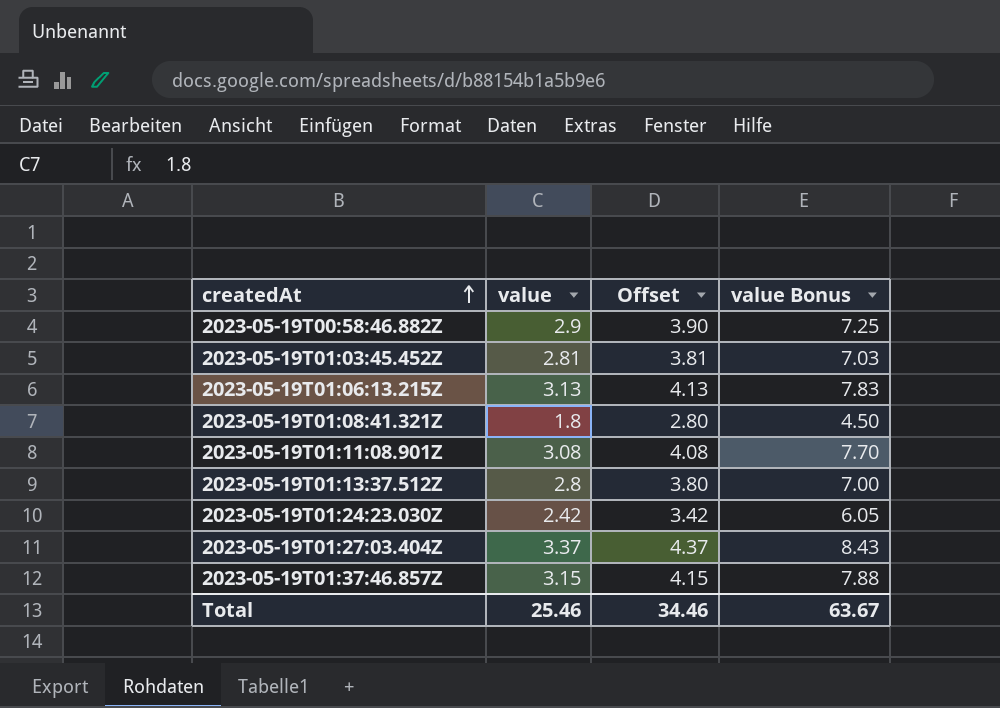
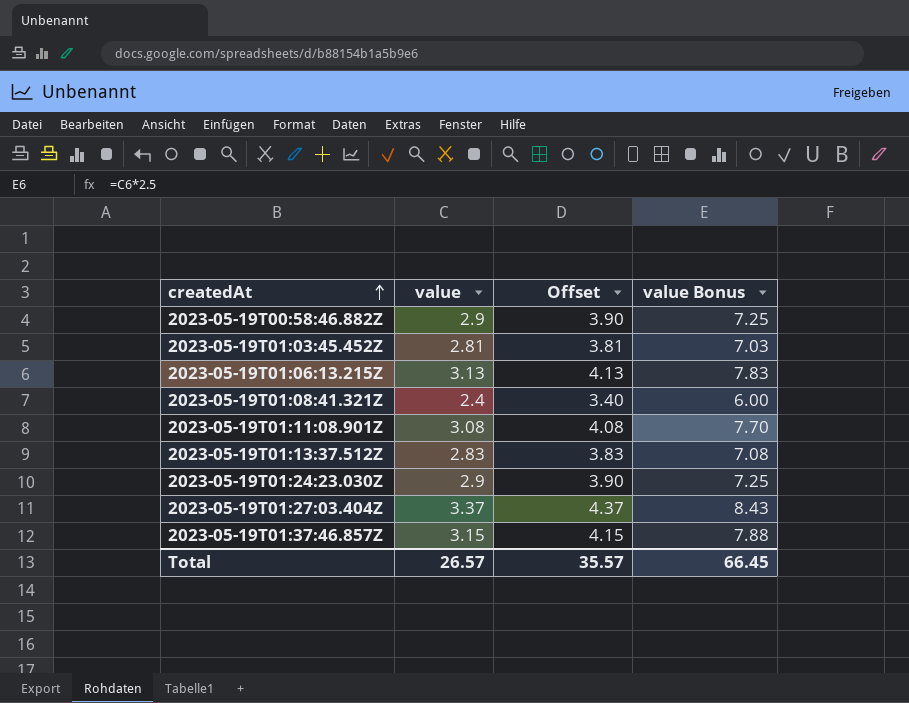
2023-05-19T01:08:41.321Z | value: 1.8 -> 2.4
2023-05-19T01:08:41.321Z | Offset: 2.80 -> 3.40
2023-05-19T01:08:41.321Z | value Bonus: 4.50 -> 6.00
2023-05-19T01:13:37.512Z | value: 2.8 -> 2.83
2023-05-19T01:13:37.512Z | Offset: 3.80 -> 3.83
2023-05-19T01:13:37.512Z | value Bonus: 7.00 -> 7.08
2023-05-19T01:24:23.030Z | value: 2.42 -> 2.9
2023-05-19T01:24:23.030Z | Offset: 3.42 -> 3.90
2023-05-19T01:24:23.030Z | value Bonus: 6.05 -> 7.25
Total | value: 25.46 -> 26.57
Total | Offset: 34.46 -> 35.57
Total | value Bonus: 63.67 -> 66.45

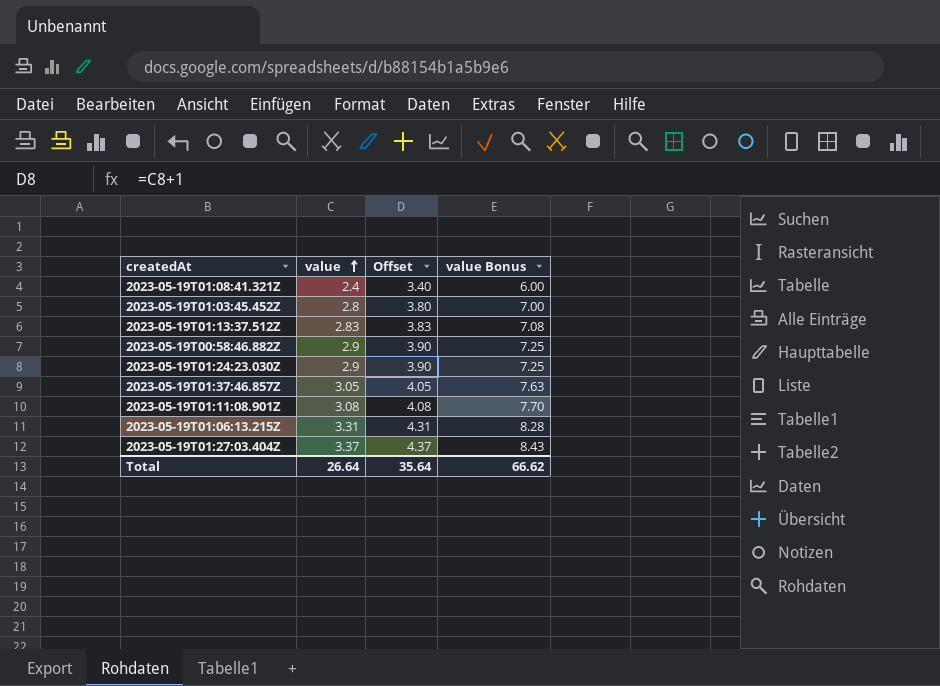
row order: createdAt ascending -> value ascending
2023-05-19T01:03:45.452Z | value: 2.81 -> 2.8
2023-05-19T01:03:45.452Z | Offset: 3.81 -> 3.80
2023-05-19T01:03:45.452Z | value Bonus: 7.03 -> 7.00
2023-05-19T01:37:46.857Z | value: 3.15 -> 3.05
2023-05-19T01:37:46.857Z | Offset: 4.15 -> 4.05
2023-05-19T01:37:46.857Z | value Bonus: 7.88 -> 7.63
2023-05-19T01:06:13.215Z | value: 3.13 -> 3.31
2023-05-19T01:06:13.215Z | Offset: 4.13 -> 4.31
2023-05-19T01:06:13.215Z | value Bonus: 7.83 -> 8.28
Total | value: 26.57 -> 26.64
Total | Offset: 35.57 -> 35.64
Total | value Bonus: 66.45 -> 66.62

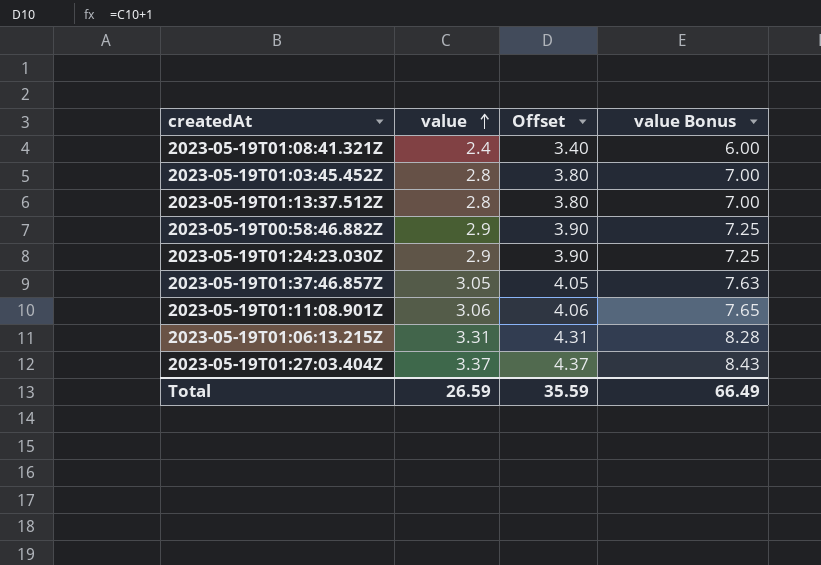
2023-05-19T01:13:37.512Z | value: 2.83 -> 2.8
2023-05-19T01:13:37.512Z | Offset: 3.83 -> 3.80
2023-05-19T01:13:37.512Z | value Bonus: 7.08 -> 7.00
2023-05-19T01:11:08.901Z | value: 3.08 -> 3.06
2023-05-19T01:11:08.901Z | Offset: 4.08 -> 4.06
2023-05-19T01:11:08.901Z | value Bonus: 7.70 -> 7.65
Total | value: 26.64 -> 26.59
Total | Offset: 35.64 -> 35.59
Total | value Bonus: 66.62 -> 66.49

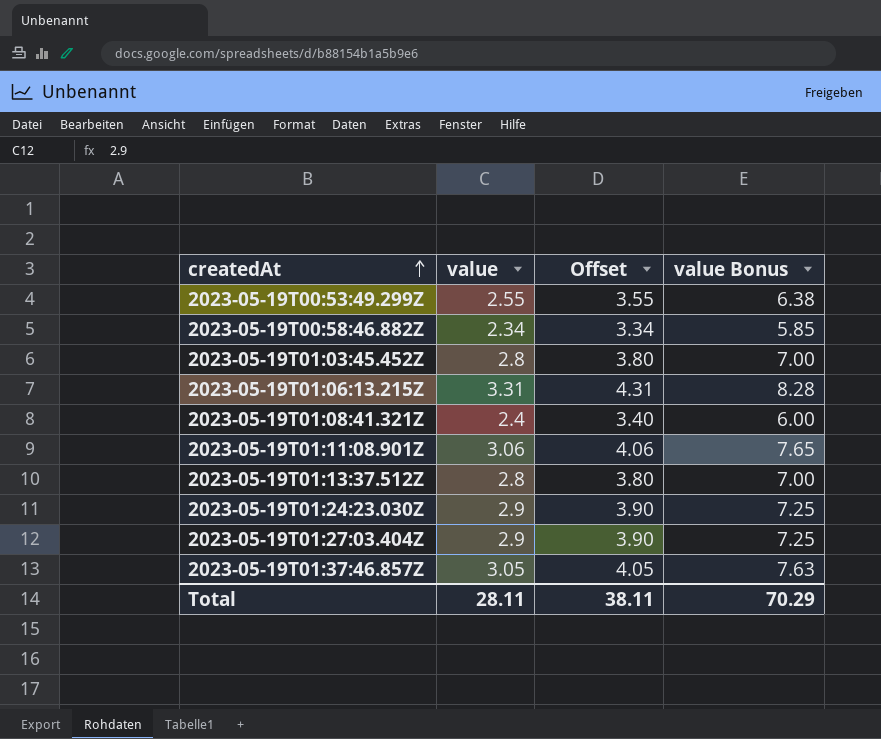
row order: value ascending -> createdAt ascending
row 2023-05-19T00:53:49.299Z: none -> 2.55 | 3.55 | 6.38
2023-05-19T00:58:46.882Z | value: 2.9 -> 2.34
2023-05-19T00:58:46.882Z | Offset: 3.90 -> 3.34
2023-05-19T00:58:46.882Z | value Bonus: 7.25 -> 5.85
2023-05-19T01:27:03.404Z | value: 3.37 -> 2.9
2023-05-19T01:27:03.404Z | Offset: 4.37 -> 3.90
2023-05-19T01:27:03.404Z | value Bonus: 8.43 -> 7.25
Total | value: 26.59 -> 28.11
Total | Offset: 35.59 -> 38.11
Total | value Bonus: 66.49 -> 70.29

